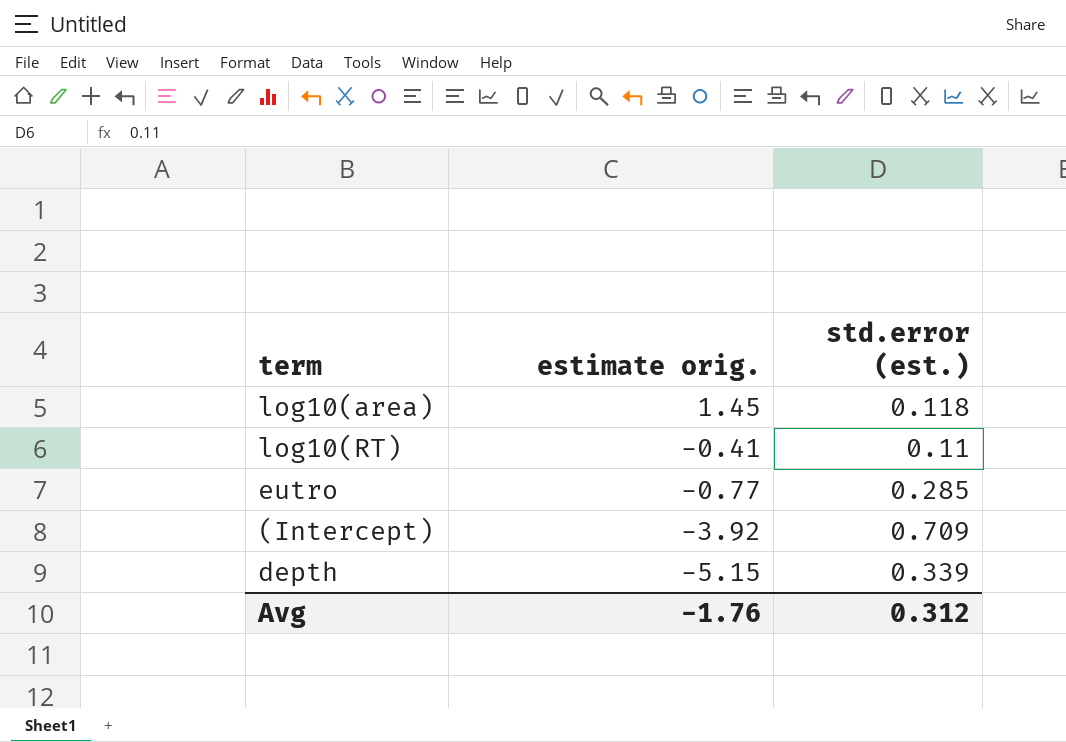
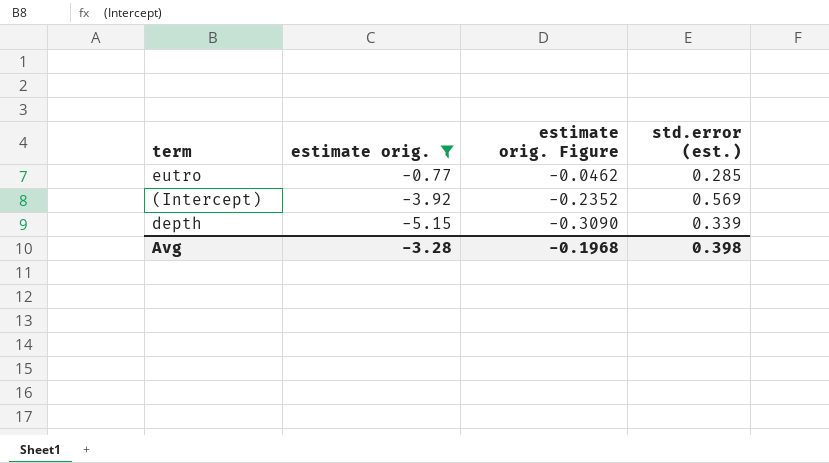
filter: none -> estimate orig. <= -0.77
column estimate orig. Figure | formula: none -> [estimate orig.] * 0.06
(Intercept) | std.error (est.): 0.709 -> 0.569
Avg | estimate orig.: -1.76 -> -3.28
Avg | std.error (est.): 0.312 -> 0.398

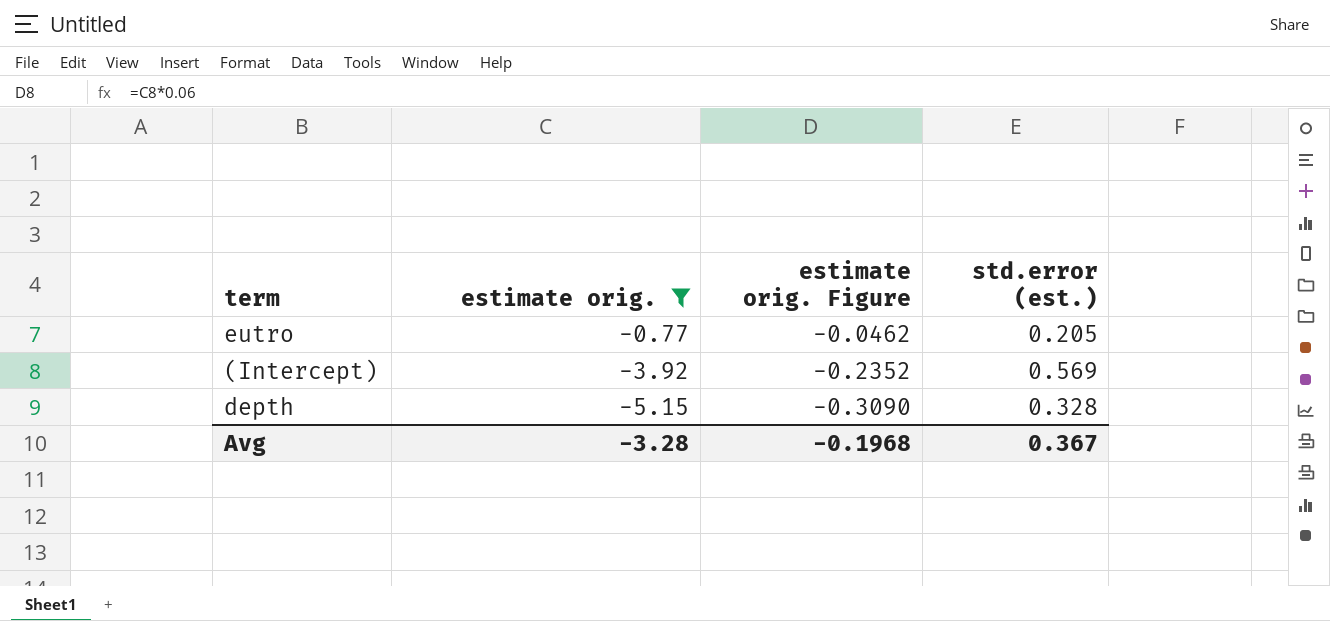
eutro | std.error (est.): 0.285 -> 0.205
depth | std.error (est.): 0.339 -> 0.328
Avg | std.error (est.): 0.398 -> 0.367

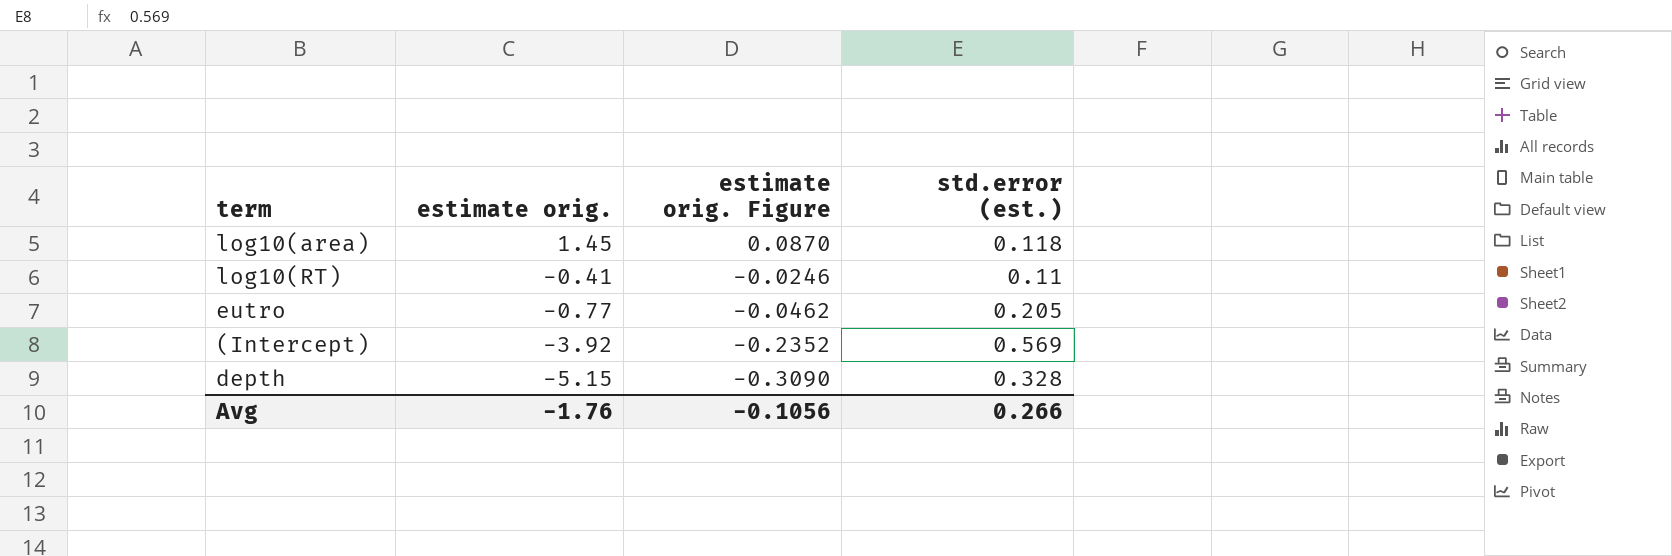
filter: estimate orig. <= -0.77 -> none
Avg | estimate orig.: -3.28 -> -1.76
Avg | estimate orig. Figure: -0.1968 -> -0.1056
Avg | std.error (est.): 0.367 -> 0.266

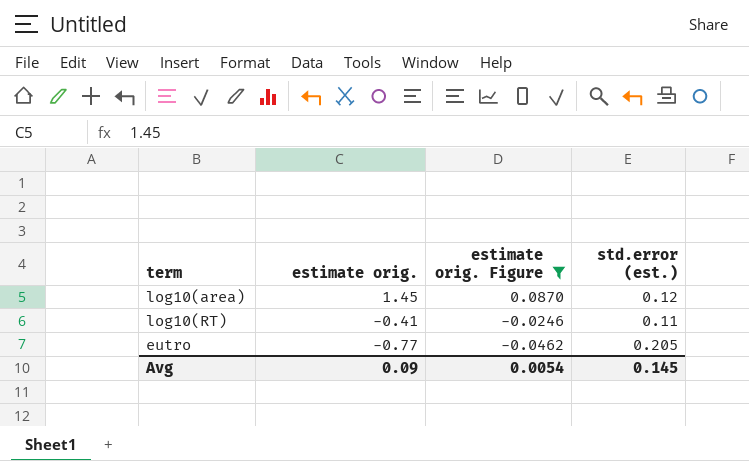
filter: none -> estimate orig. Figure >= -0.0462
log10(area) | std.error (est.): 0.118 -> 0.12
Avg | estimate orig.: -1.76 -> 0.09
Avg | estimate orig. Figure: -0.1056 -> 0.0054
Avg | std.error (est.): 0.266 -> 0.145

